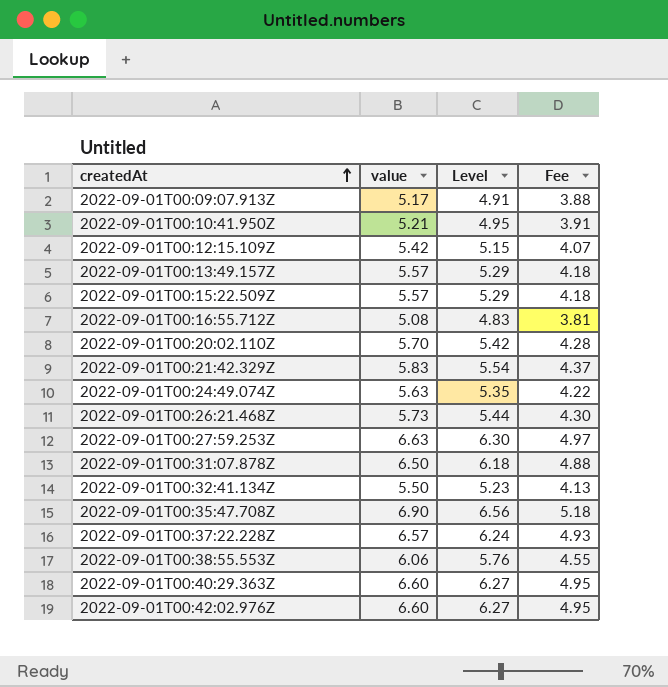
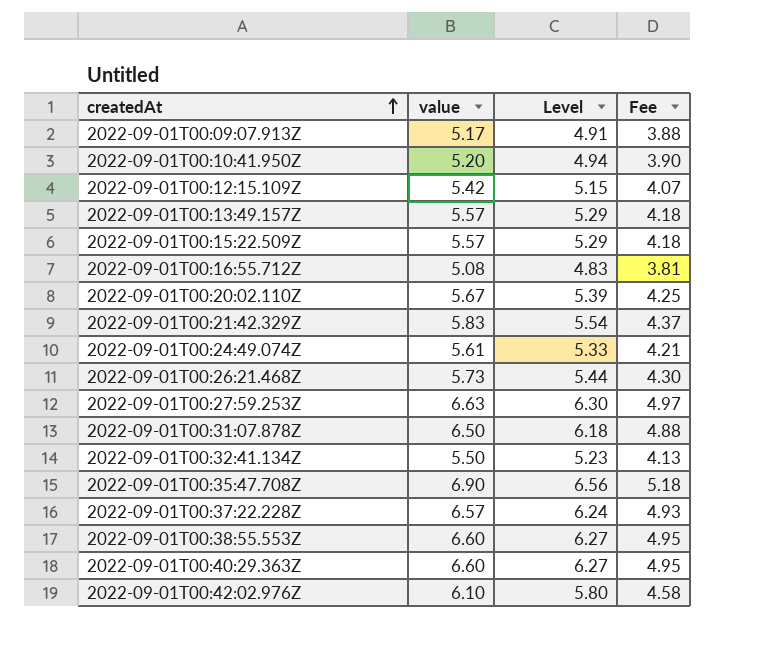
2022-09-01T00:10:41.950Z | value: 5.21 -> 5.20
2022-09-01T00:10:41.950Z | Level: 4.95 -> 4.94
2022-09-01T00:10:41.950Z | Fee: 3.91 -> 3.90
2022-09-01T00:20:02.110Z | value: 5.70 -> 5.67
2022-09-01T00:20:02.110Z | Level: 5.42 -> 5.39
2022-09-01T00:20:02.110Z | Fee: 4.28 -> 4.25
2022-09-01T00:24:49.074Z | value: 5.63 -> 5.61
2022-09-01T00:24:49.074Z | Level: 5.35 -> 5.33
2022-09-01T00:24:49.074Z | Fee: 4.22 -> 4.21
2022-09-01T00:38:55.553Z | value: 6.06 -> 6.60
2022-09-01T00:38:55.553Z | Level: 5.76 -> 6.27
2022-09-01T00:38:55.553Z | Fee: 4.55 -> 4.95
2022-09-01T00:42:02.976Z | value: 6.60 -> 6.10
2022-09-01T00:42:02.976Z | Level: 6.27 -> 5.80
2022-09-01T00:42:02.976Z | Fee: 4.95 -> 4.58

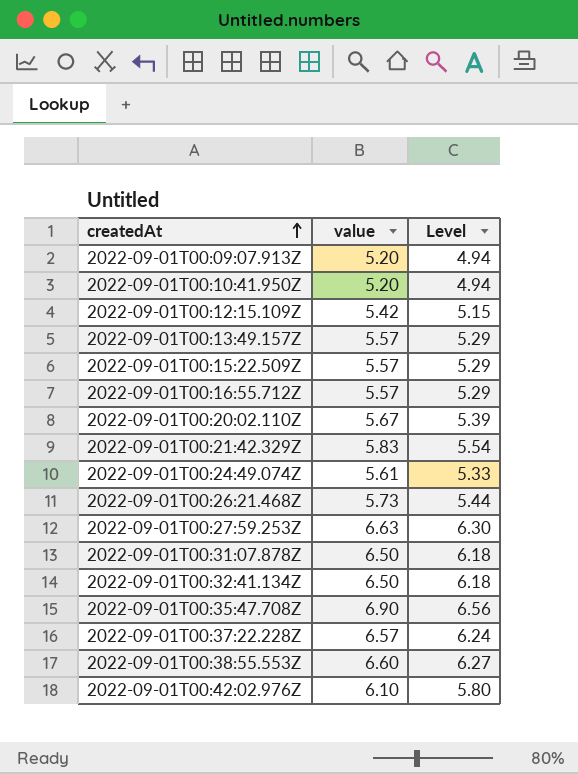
column Fee | formula: [value] * 0.75 -> none
row 2022-09-01T00:40:29.363Z: 6.60 | 6.27 | 4.95 -> none
2022-09-01T00:09:07.913Z | value: 5.17 -> 5.20
2022-09-01T00:09:07.913Z | Level: 4.91 -> 4.94
2022-09-01T00:16:55.712Z | value: 5.08 -> 5.57
2022-09-01T00:16:55.712Z | Level: 4.83 -> 5.29
2022-09-01T00:32:41.134Z | value: 5.50 -> 6.50
2022-09-01T00:32:41.134Z | Level: 5.23 -> 6.18

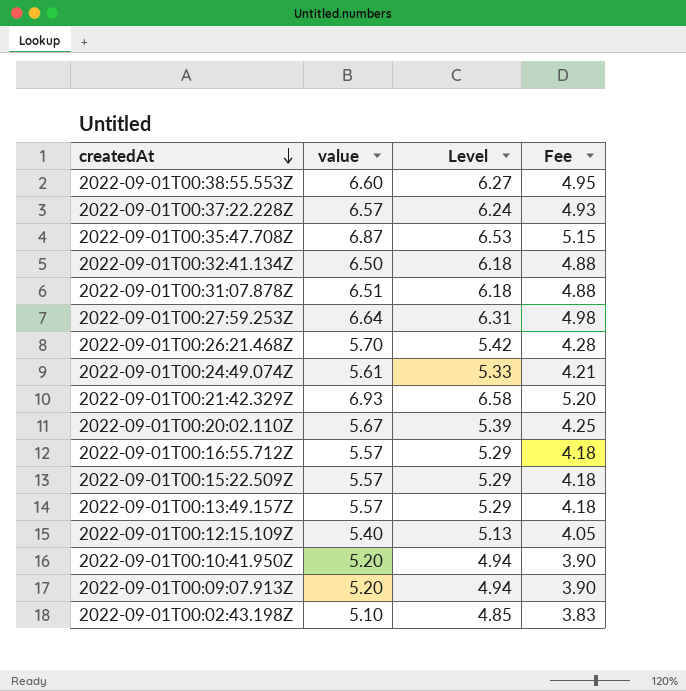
row order: createdAt ascending -> createdAt descending
column Fee | formula: none -> [value] * 0.75
row 2022-09-01T00:42:02.976Z: 6.10 | 5.80 -> none
2022-09-01T00:35:47.708Z | value: 6.90 -> 6.87
2022-09-01T00:35:47.708Z | Level: 6.56 -> 6.53
2022-09-01T00:31:07.878Z | value: 6.50 -> 6.51
2022-09-01T00:27:59.253Z | value: 6.63 -> 6.64
2022-09-01T00:27:59.253Z | Level: 6.30 -> 6.31
2022-09-01T00:26:21.468Z | value: 5.73 -> 5.70
2022-09-01T00:26:21.468Z | Level: 5.44 -> 5.42
2022-09-01T00:21:42.329Z | value: 5.83 -> 6.93
2022-09-01T00:21:42.329Z | Level: 5.54 -> 6.58
2022-09-01T00:12:15.109Z | value: 5.42 -> 5.40
2022-09-01T00:12:15.109Z | Level: 5.15 -> 5.13
row 2022-09-01T00:02:43.198Z: none -> 5.10 | 4.85 | 3.83

